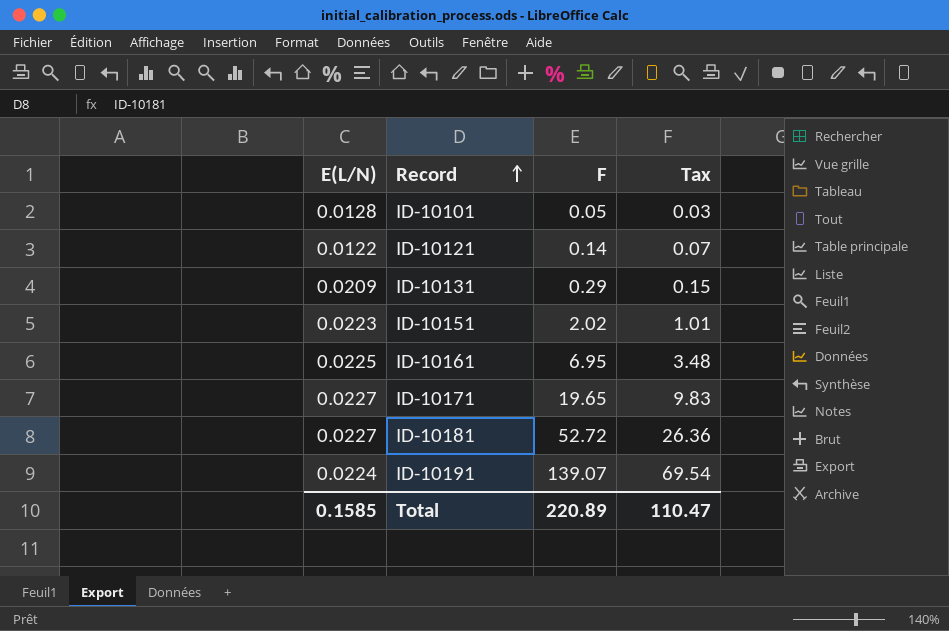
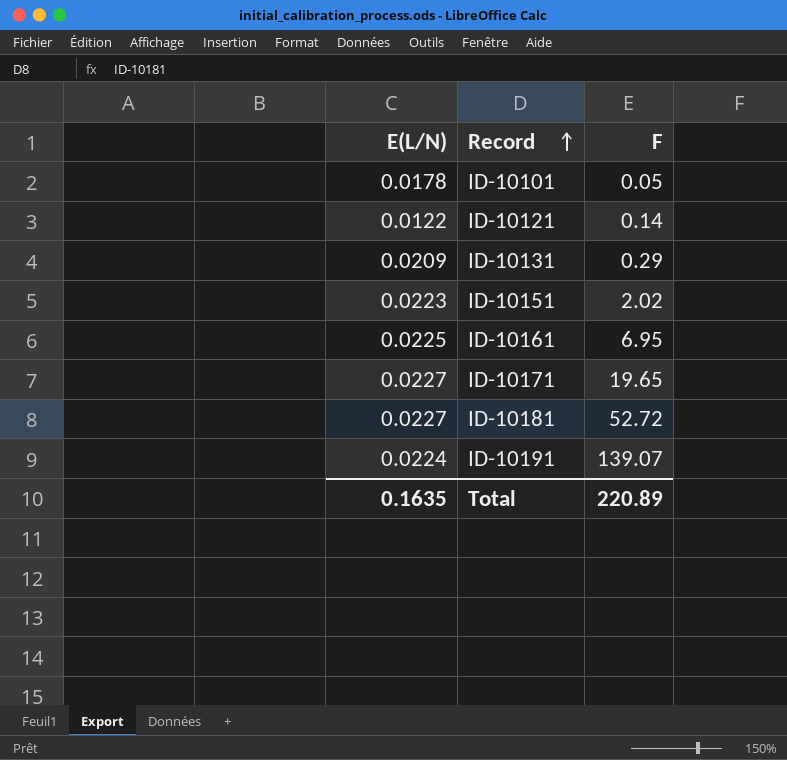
column Tax | formula: [F] * 0.5 -> none
ID-10101 | E(L/N): 0.0128 -> 0.0178
Total | E(L/N): 0.1585 -> 0.1635

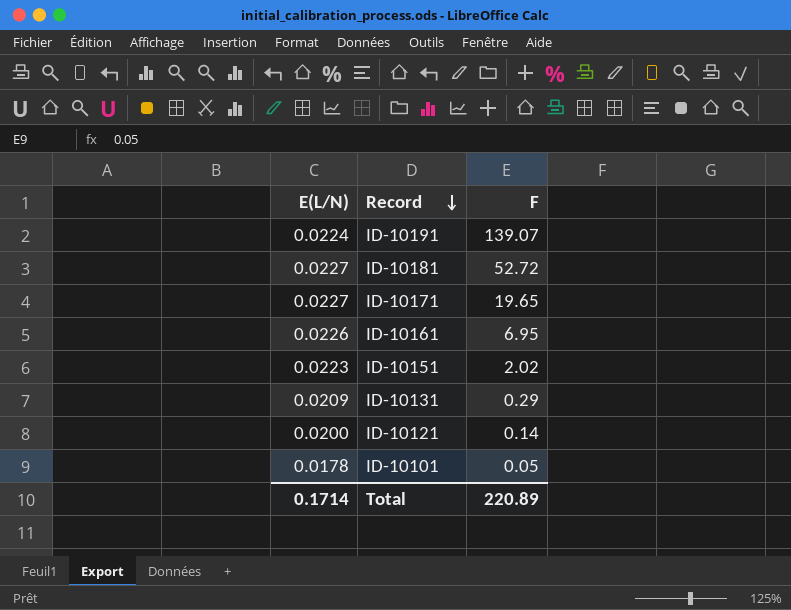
row order: Record ascending -> Record descending
ID-10161 | E(L/N): 0.0225 -> 0.0226
ID-10121 | E(L/N): 0.0122 -> 0.0200
Total | E(L/N): 0.1635 -> 0.1714

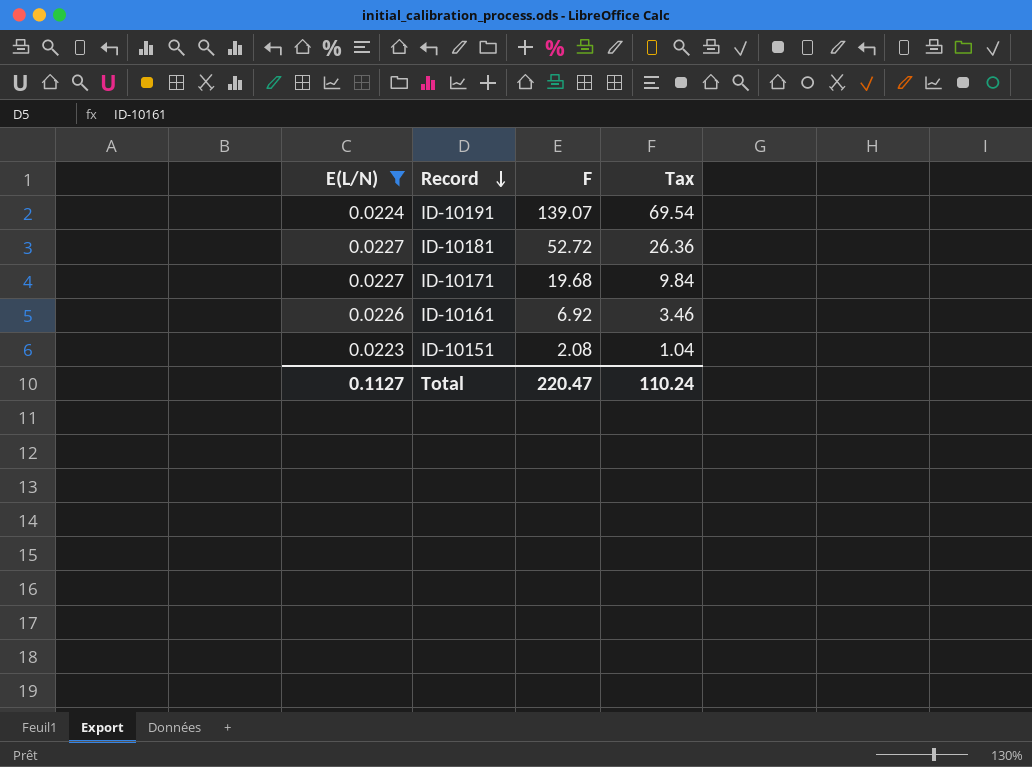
filter: none -> E(L/N) >= 0.0223
column Tax | formula: none -> [F] * 0.5
ID-10171 | F: 19.65 -> 19.68
ID-10161 | F: 6.95 -> 6.92
ID-10151 | F: 2.02 -> 2.08
Total | E(L/N): 0.1714 -> 0.1127
Total | F: 220.89 -> 220.47

